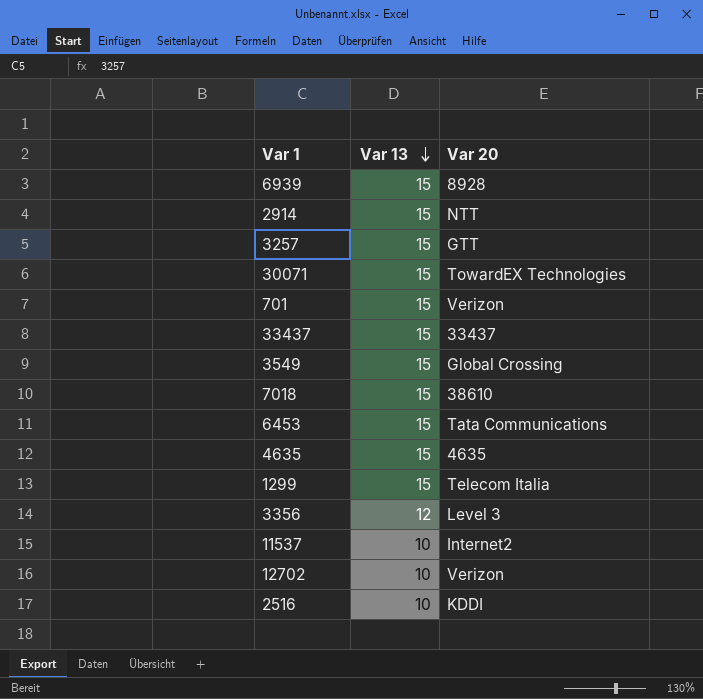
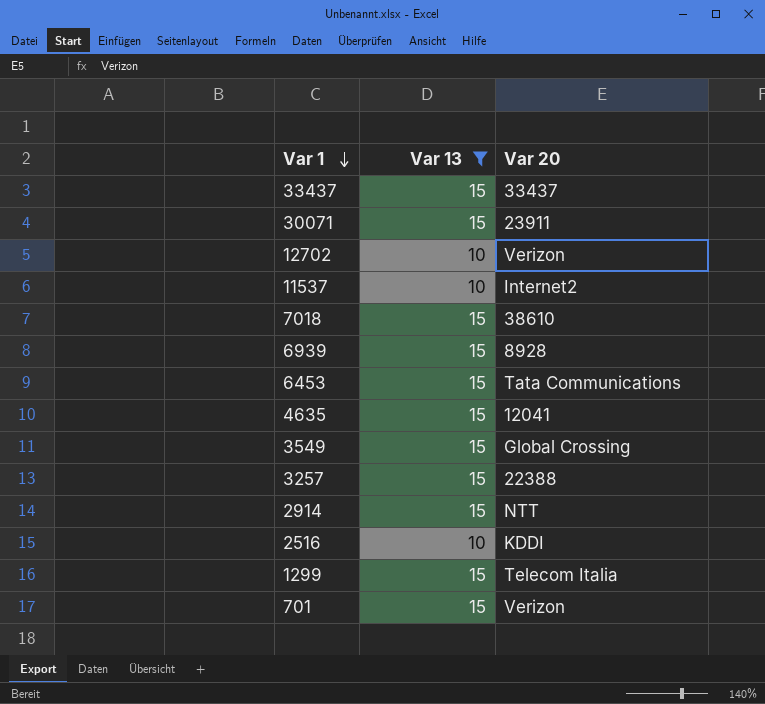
filter: none -> Var 13 != 12
row order: Var 13 descending -> Var 1 descending
30071 | Var 20: TowardEX Technologies -> 23911
4635 | Var 20: 4635 -> 12041
3257 | Var 20: GTT -> 22388

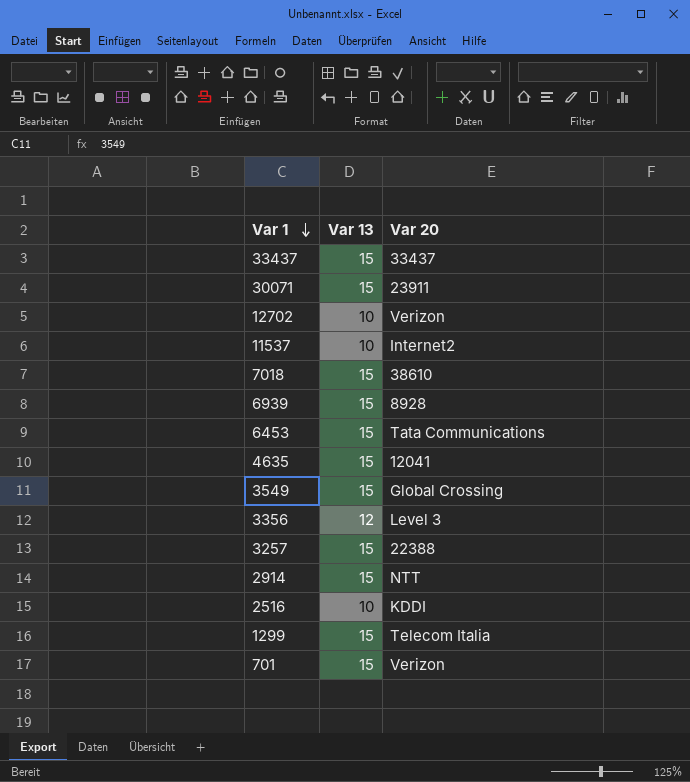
filter: Var 13 != 12 -> none

